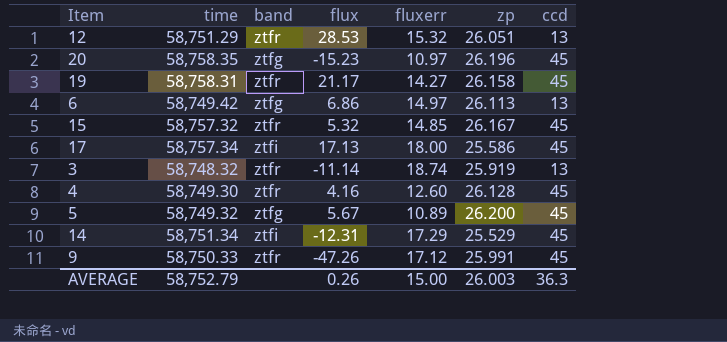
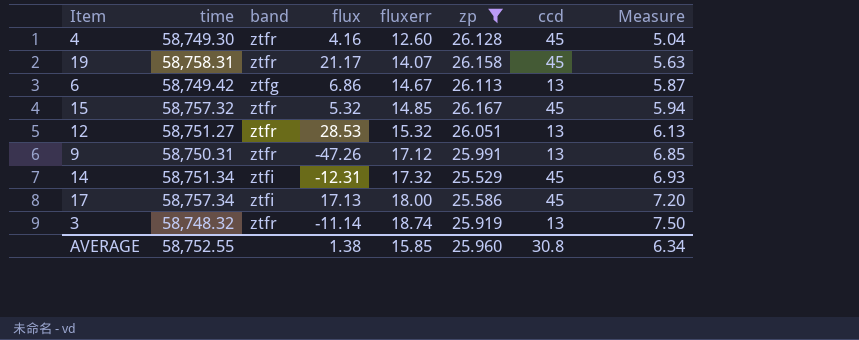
filter: none -> zp <= 26.167
row order: none -> fluxerr ascending
column Measure | formula: none -> [fluxerr] * 0.4
19 | fluxerr: 14.27 -> 14.07
6 | fluxerr: 14.97 -> 14.67
12 | time: 58,751.29 -> 58,751.27
9 | time: 58,750.33 -> 58,750.31
9 | ccd: 45 -> 13
14 | fluxerr: 17.29 -> 17.32
AVERAGE | time: 58,752.79 -> 58,752.55
AVERAGE | flux: 0.26 -> 1.38
AVERAGE | fluxerr: 15.00 -> 15.85
AVERAGE | zp: 26.003 -> 25.960
AVERAGE | ccd: 36.3 -> 30.8

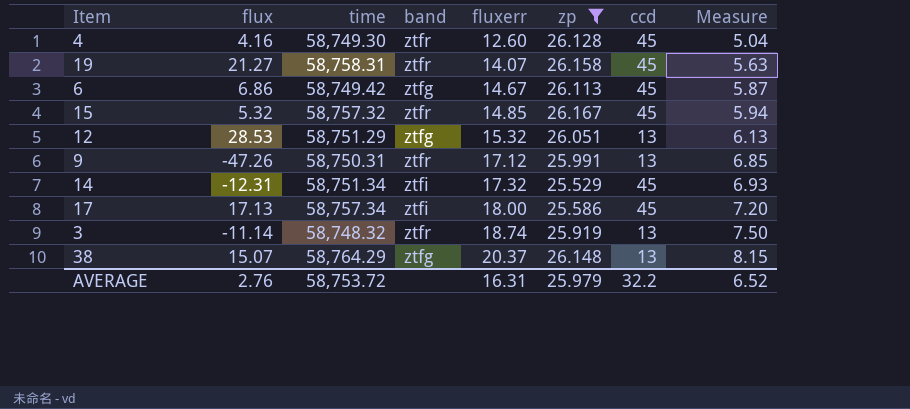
column flux | position: 4 -> 2
19 | flux: 21.17 -> 21.27
6 | ccd: 13 -> 45
12 | time: 58,751.27 -> 58,751.29
12 | band: ztfr -> ztfg
row 38: none -> 15.07 | 58,764.29 | ztfg | 20.37 | 26.148 | 13 | 8.15
AVERAGE | flux: 1.38 -> 2.76
AVERAGE | time: 58,752.55 -> 58,753.72
AVERAGE | fluxerr: 15.85 -> 16.31
AVERAGE | zp: 25.960 -> 25.979
AVERAGE | ccd: 30.8 -> 32.2
AVERAGE | Measure: 6.34 -> 6.52

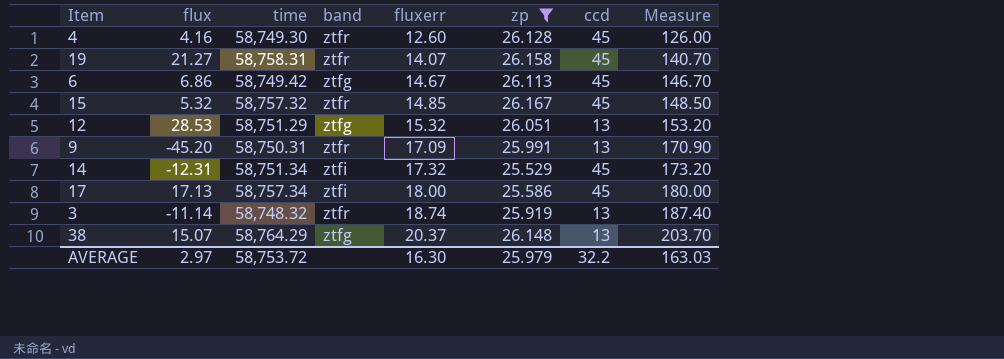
column Measure | formula: [fluxerr] * 0.4 -> [fluxerr] * 10
9 | flux: -47.26 -> -45.20
9 | fluxerr: 17.12 -> 17.09
AVERAGE | flux: 2.76 -> 2.97
AVERAGE | fluxerr: 16.31 -> 16.30
AVERAGE | Measure: 6.52 -> 163.03

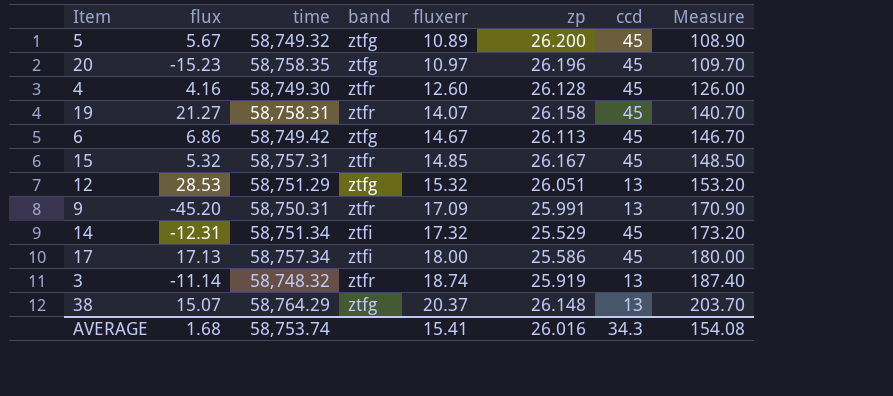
filter: zp <= 26.167 -> none
15 | time: 58,757.32 -> 58,757.31
AVERAGE | flux: 2.97 -> 1.68
AVERAGE | time: 58,753.72 -> 58,753.74
AVERAGE | fluxerr: 16.30 -> 15.41
AVERAGE | zp: 25.979 -> 26.016
AVERAGE | ccd: 32.2 -> 34.3
AVERAGE | Measure: 163.03 -> 154.08

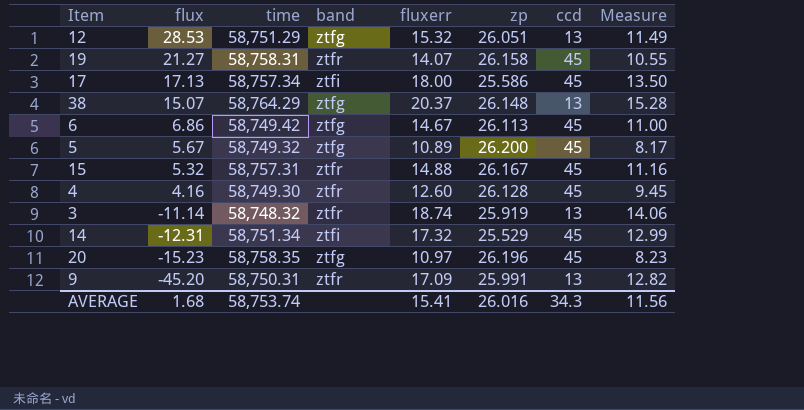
row order: fluxerr ascending -> flux descending
column Measure | formula: [fluxerr] * 10 -> [fluxerr] * 0.75
15 | fluxerr: 14.85 -> 14.88
AVERAGE | Measure: 154.08 -> 11.56

